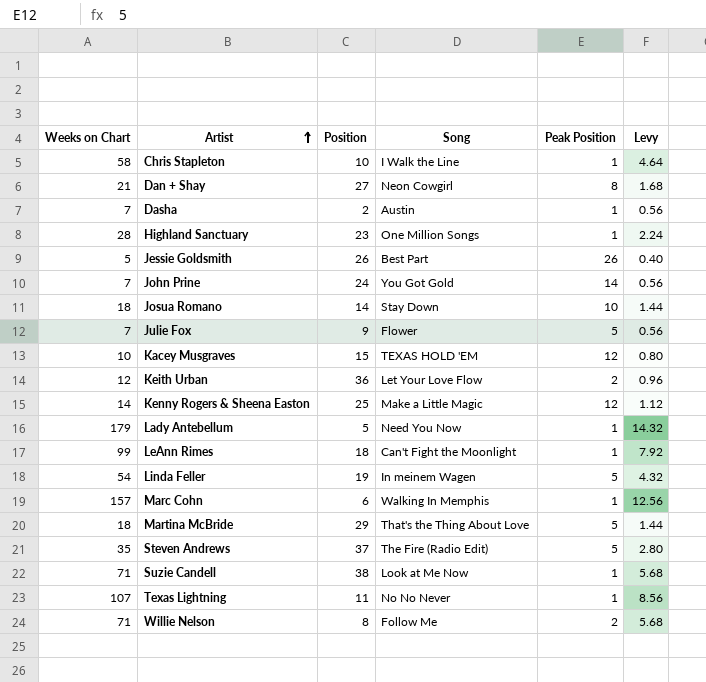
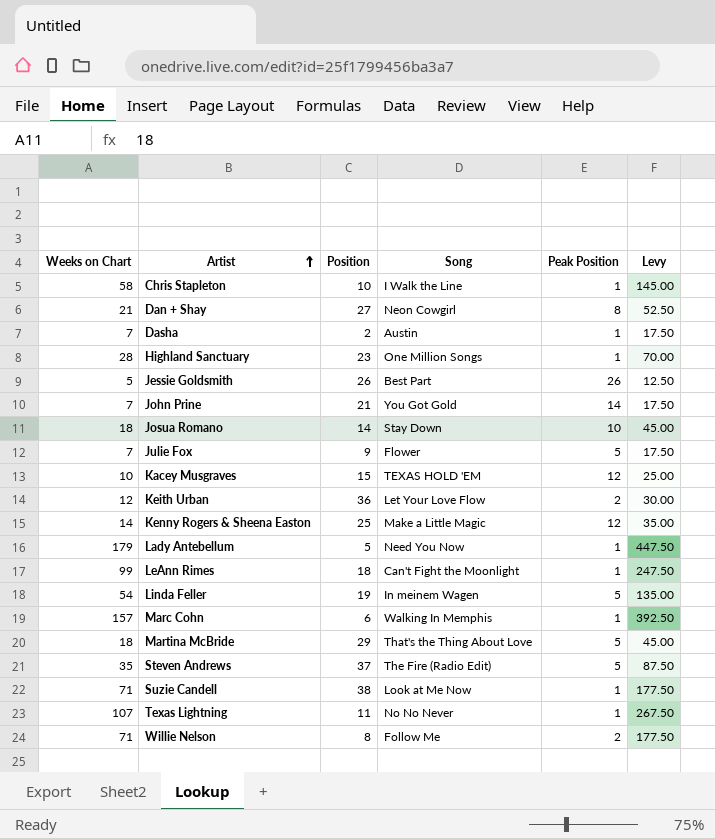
column Levy | formula: [Weeks on Chart] * 0.08 -> [Weeks on Chart] * 2.5
John Prine | Position: 24 -> 21

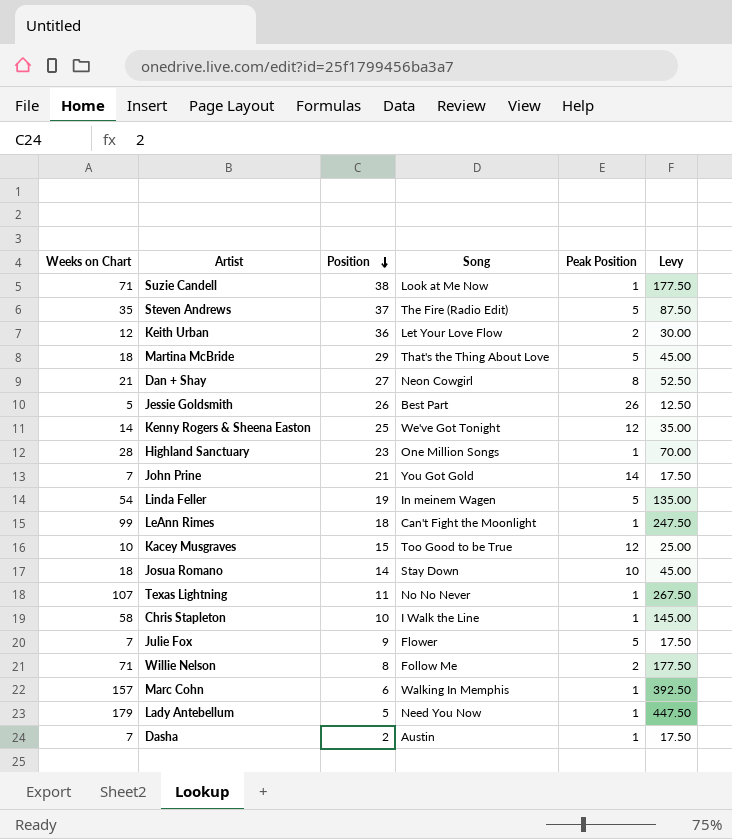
row order: Artist ascending -> Position descending
Kenny Rogers & Sheena Easton | Song: Make a Little Magic -> We've Got Tonight
Kacey Musgraves | Song: TEXAS HOLD 'EM -> Too Good to be True

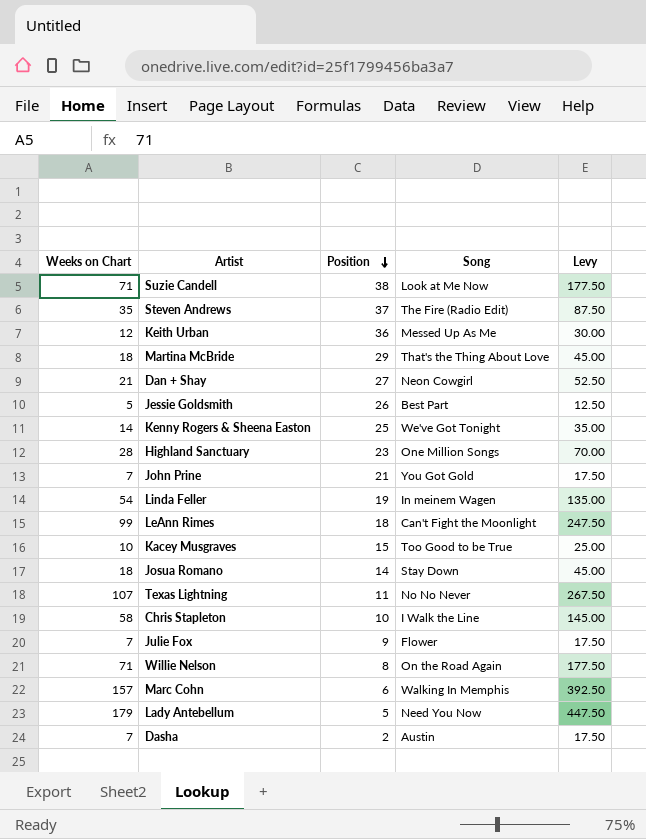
column Peak Position | position: 5 -> none
Keith Urban | Song: Let Your Love Flow -> Messed Up As Me
Willie Nelson | Song: Follow Me -> On the Road Again

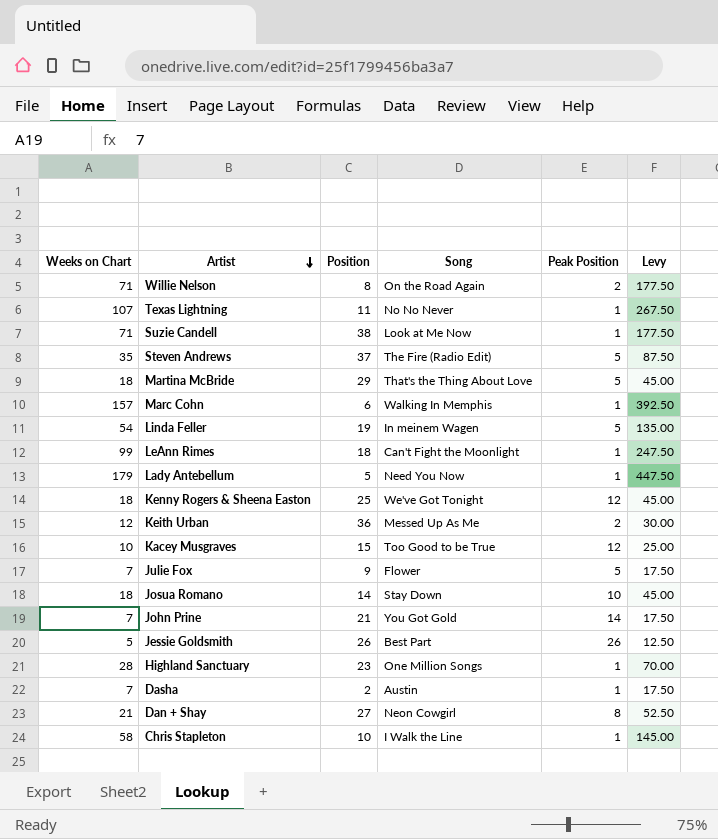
row order: Position descending -> Artist descending
column Peak Position | position: none -> 5
Kenny Rogers & Sheena Easton | Weeks on Chart: 14 -> 18
Kenny Rogers & Sheena Easton | Levy: 35.00 -> 45.00

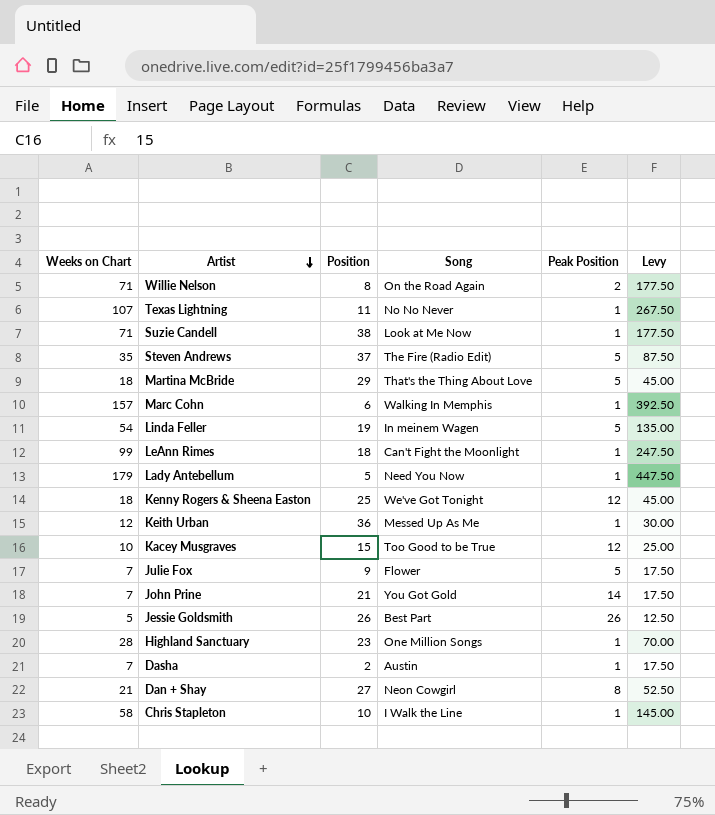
row Josua Romano: 18 | 14 | Stay Down | 10 | 45.00 -> none
Keith Urban | Peak Position: 2 -> 1

